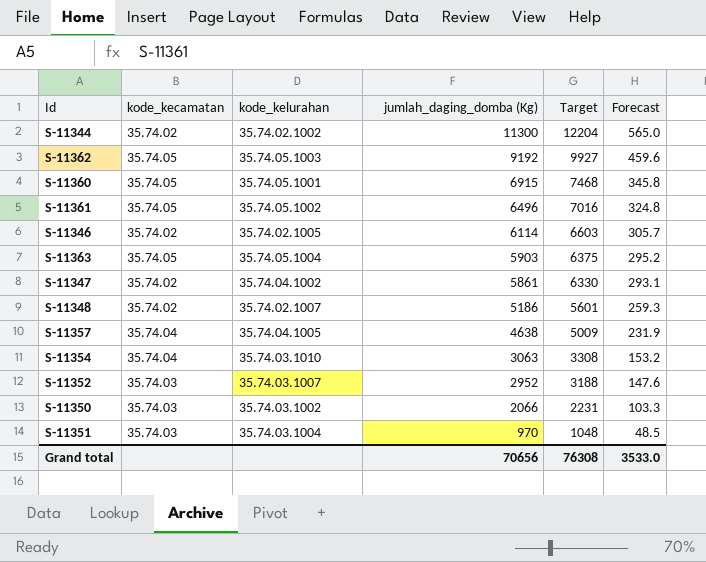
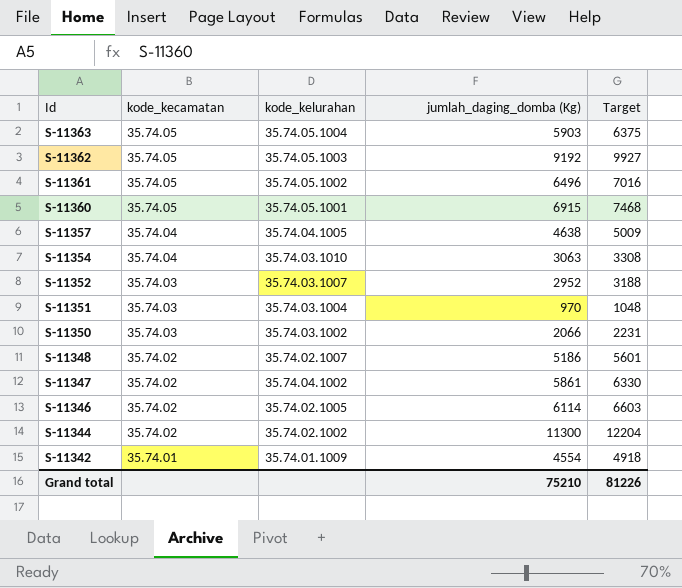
row order: jumlah_daging_domba (Kg) descending -> Id descending
column Forecast | formula: [jumlah_daging_domba (Kg)] * 0.05 -> none
row S-11342: none -> 35.74.01 | 35.74.01.1009 | 4554 | 4918
Grand total | jumlah_daging_domba (Kg): 70656 -> 75210
Grand total | Target: 76308 -> 81226

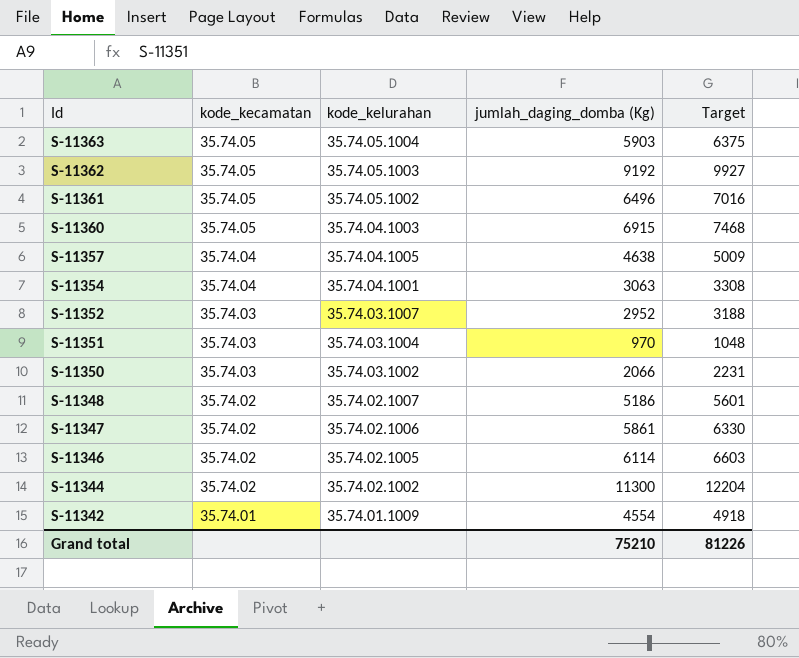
S-11360 | kode_kelurahan: 35.74.05.1001 -> 35.74.04.1003
S-11354 | kode_kelurahan: 35.74.03.1010 -> 35.74.04.1001
S-11347 | kode_kelurahan: 35.74.04.1002 -> 35.74.02.1006

